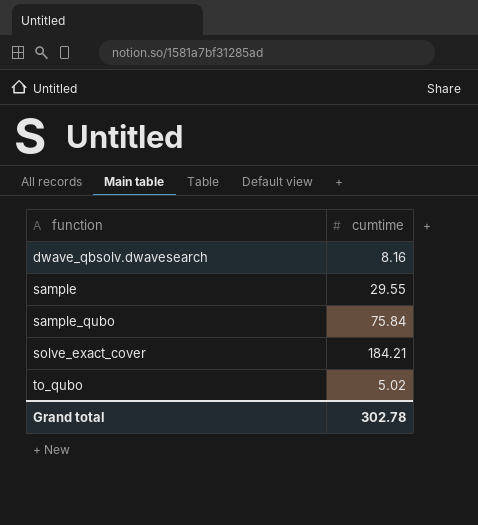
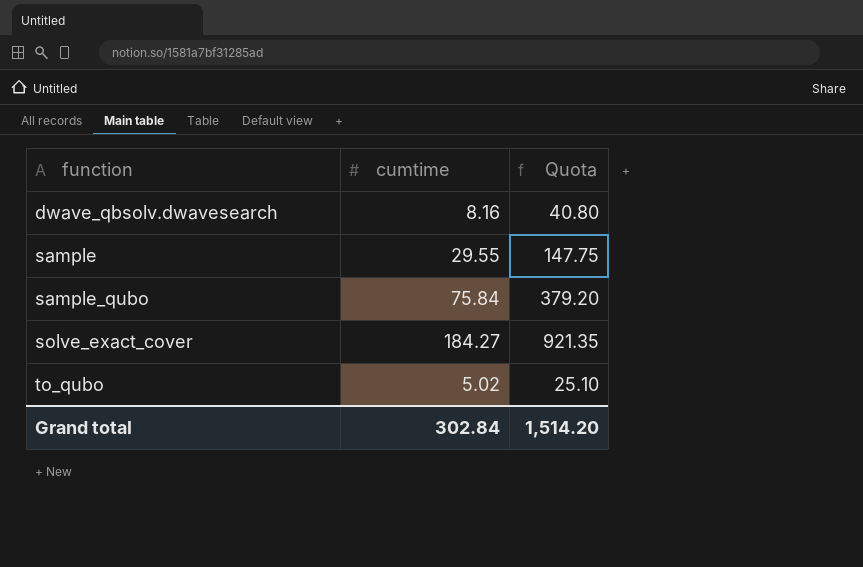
column Quota | formula: none -> [cumtime] * 5
solve_exact_cover | cumtime: 184.21 -> 184.27
Grand total | cumtime: 302.78 -> 302.84

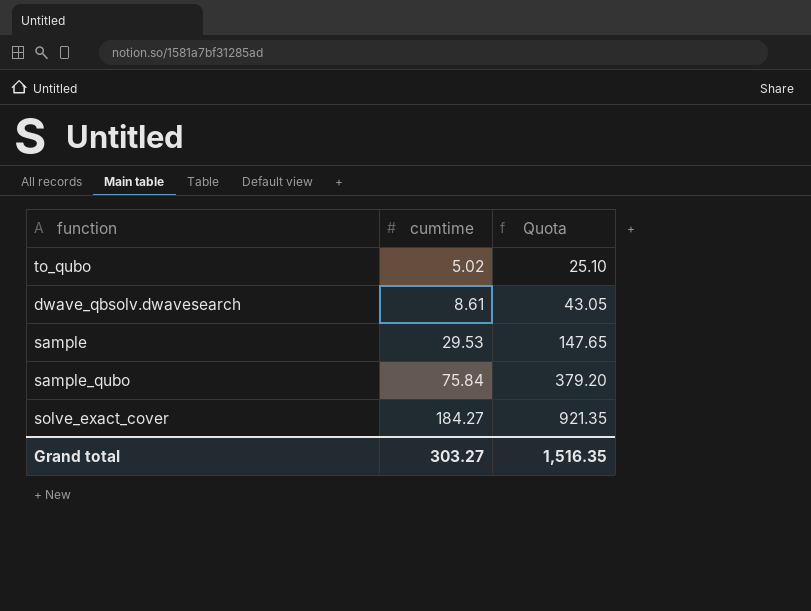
row order: function ascending -> cumtime ascending
dwave_qbsolv.dwavesearch | cumtime: 8.16 -> 8.61
dwave_qbsolv.dwavesearch | Quota: 40.80 -> 43.05
sample | cumtime: 29.55 -> 29.53
sample | Quota: 147.75 -> 147.65
Grand total | cumtime: 302.84 -> 303.27
Grand total | Quota: 1,514.20 -> 1,516.35

